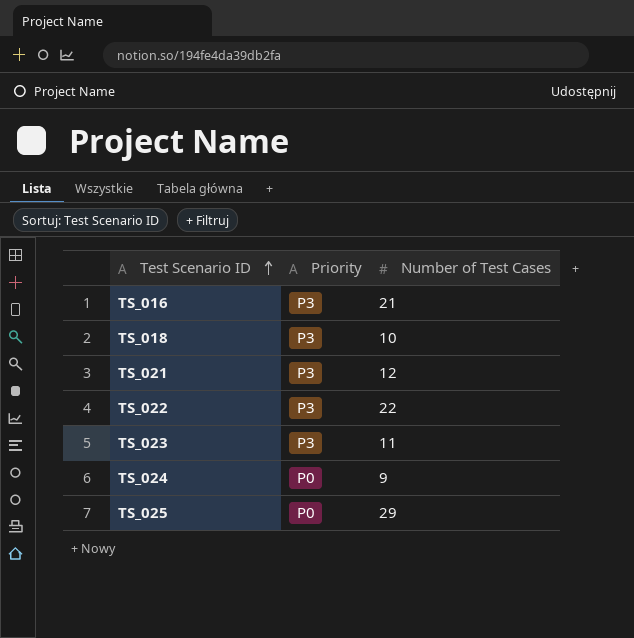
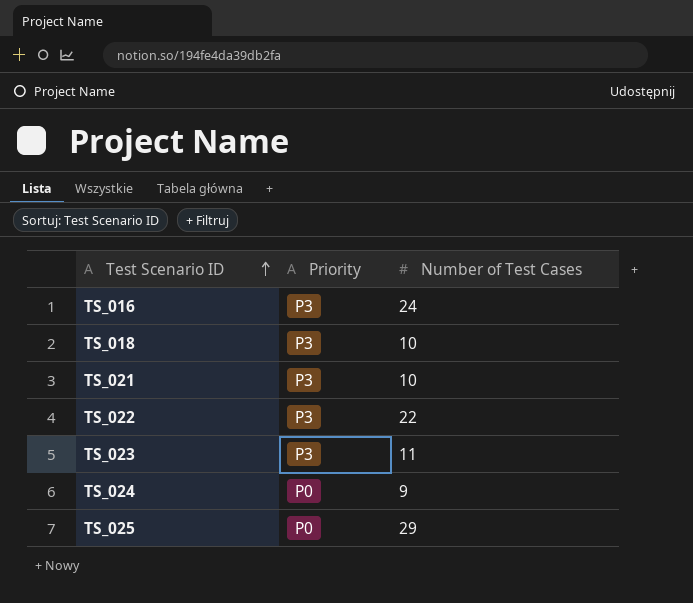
TS_016 | Number of Test Cases: 21 -> 24
TS_021 | Number of Test Cases: 12 -> 10

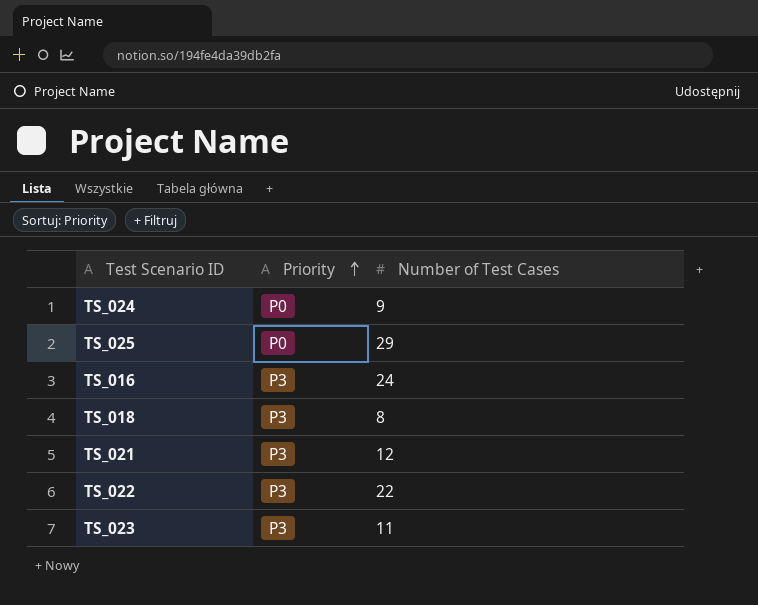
row order: Test Scenario ID ascending -> Priority ascending
TS_018 | Number of Test Cases: 10 -> 8
TS_021 | Number of Test Cases: 10 -> 12

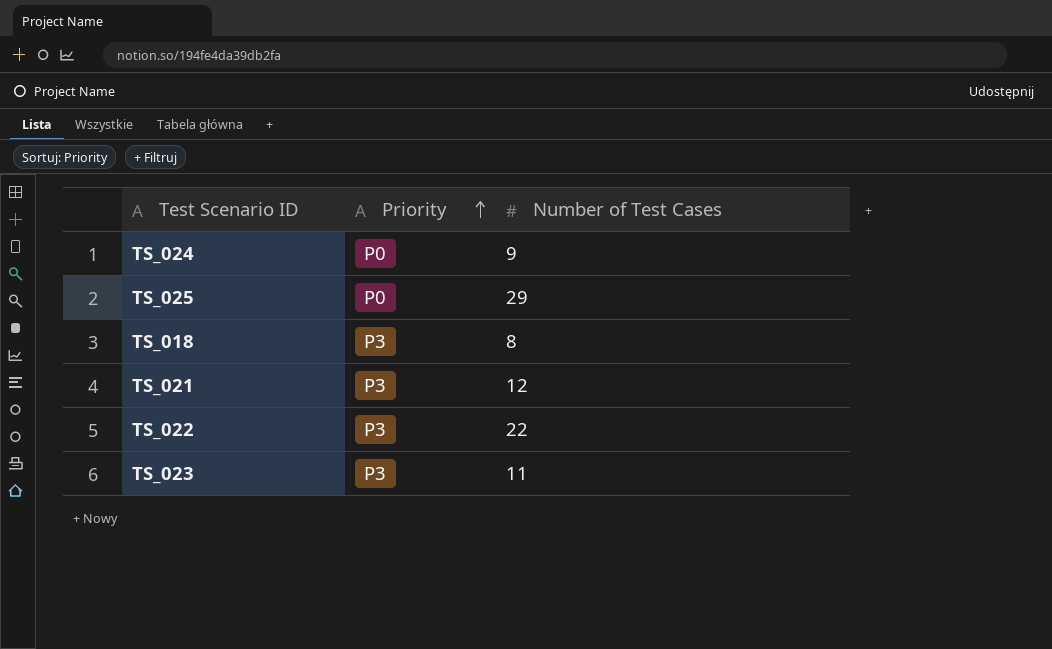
row TS_016: P3 | 24 -> none

